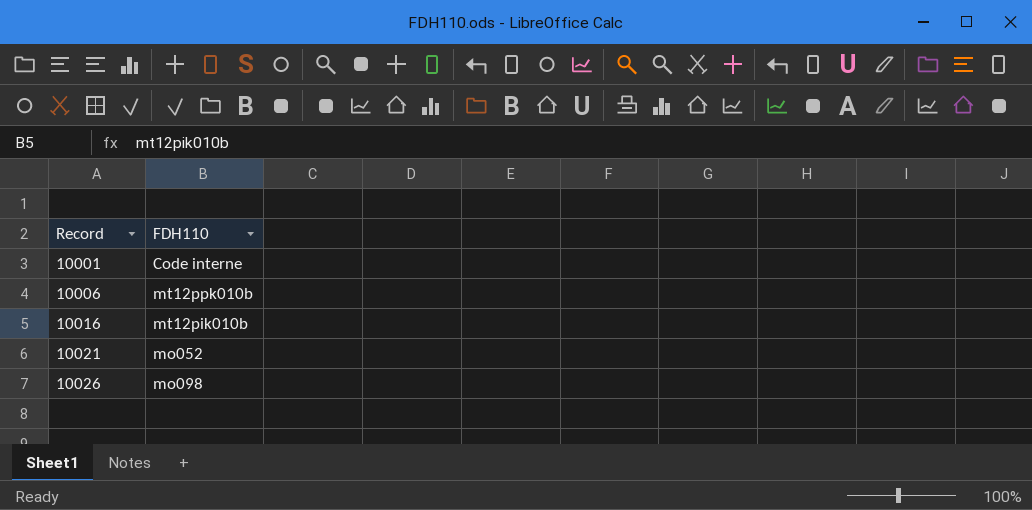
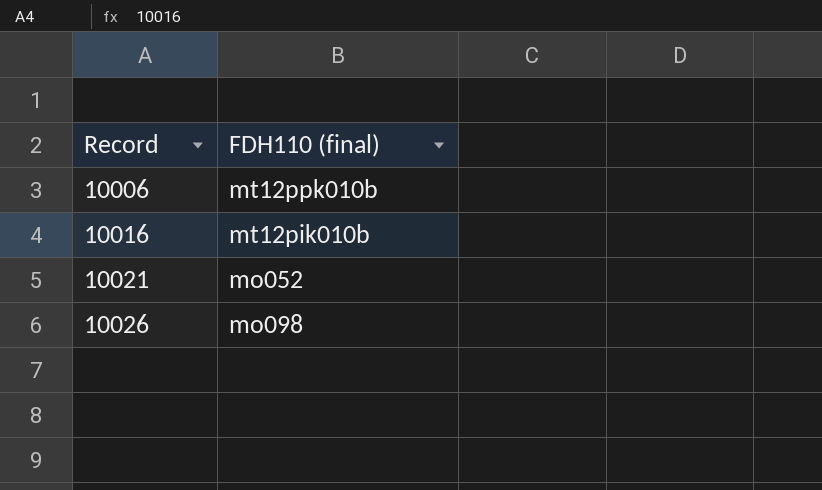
column name: FDH110 -> FDH110 (final)
row 10001: Code interne -> none

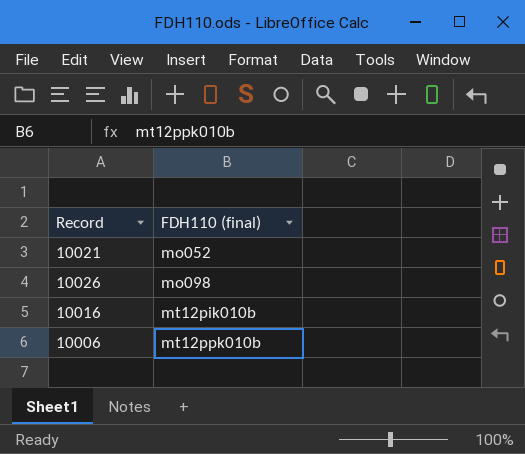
row order: Record ascending -> FDH110 (final) ascending

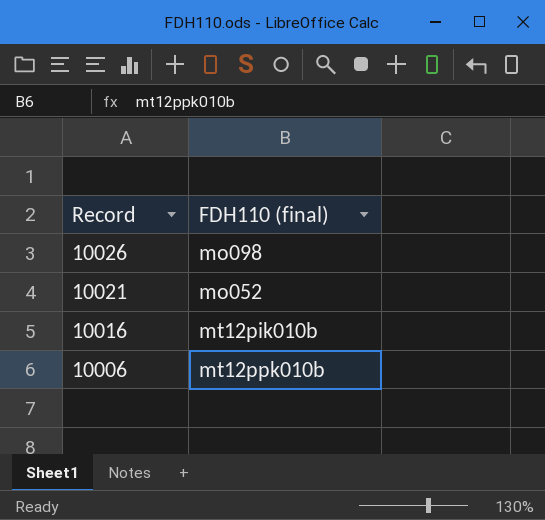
row order: FDH110 (final) ascending -> Record descending

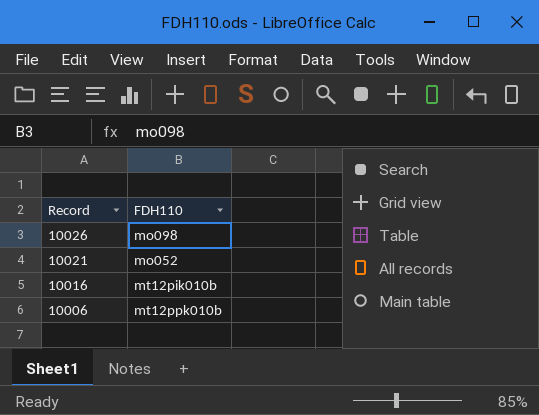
column name: FDH110 (final) -> FDH110

